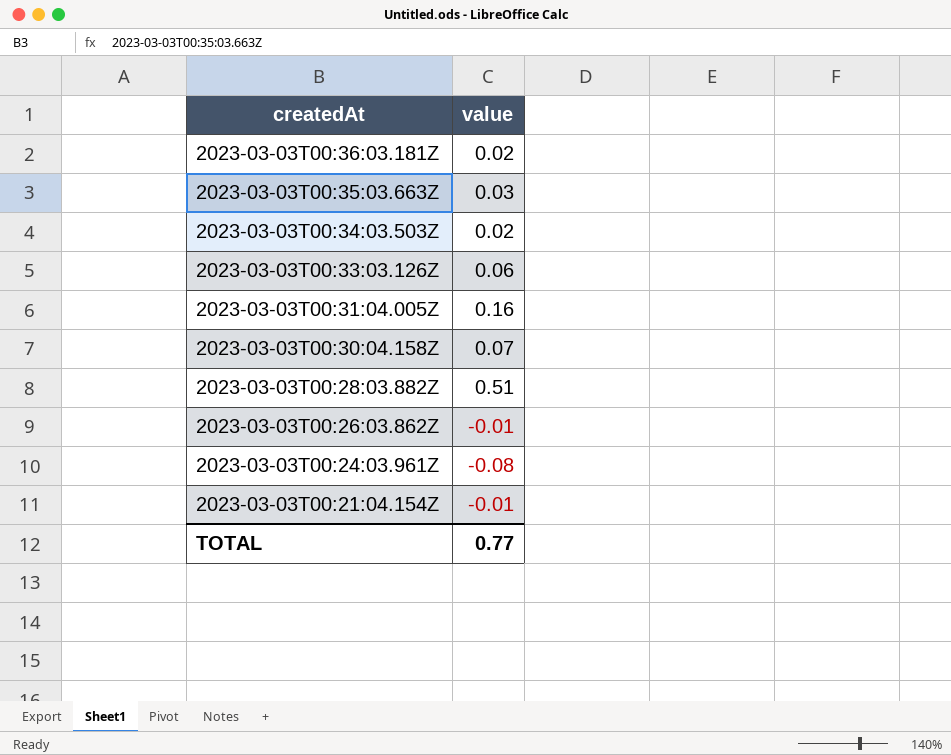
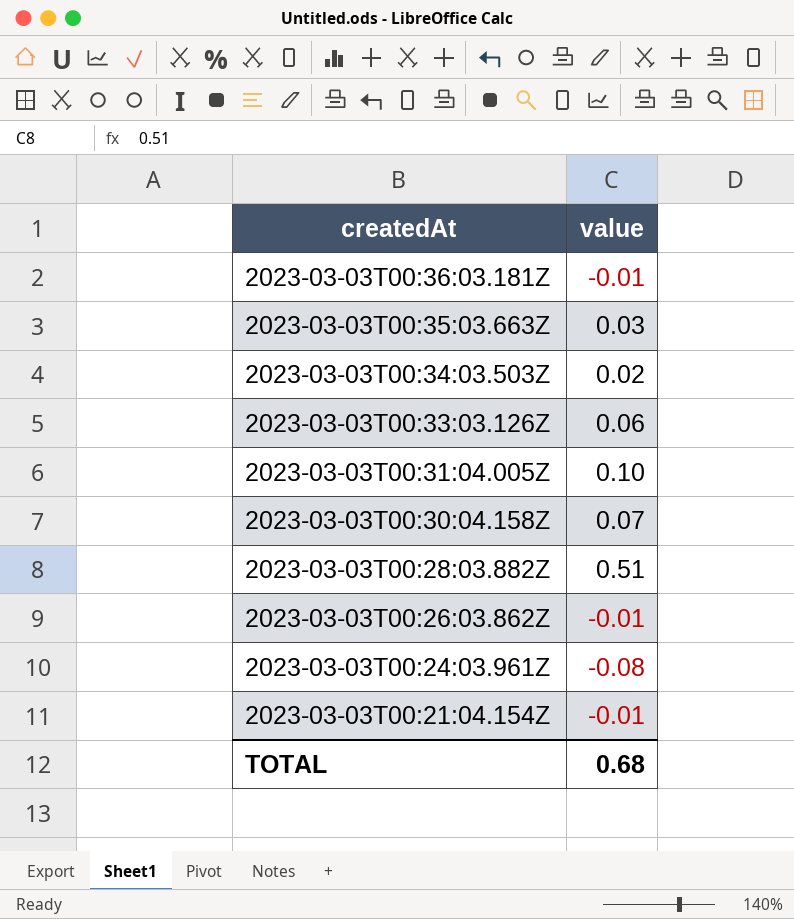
2023-03-03T00:36:03.181Z | value: 0.02 -> -0.01
2023-03-03T00:31:04.005Z | value: 0.16 -> 0.10
TOTAL | value: 0.77 -> 0.68

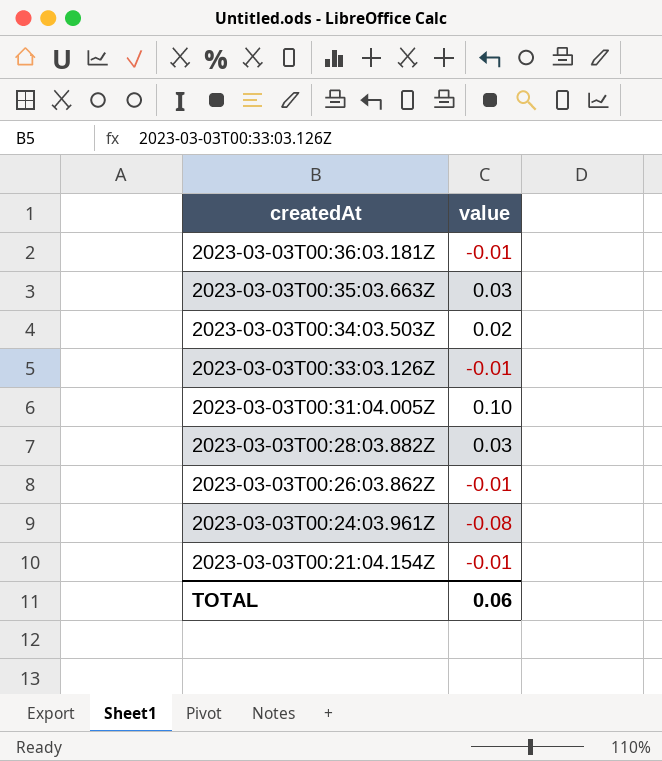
row 2023-03-03T00:30:04.158Z: 0.07 -> none
2023-03-03T00:33:03.126Z | value: 0.06 -> -0.01
2023-03-03T00:28:03.882Z | value: 0.51 -> 0.03
TOTAL | value: 0.68 -> 0.06

